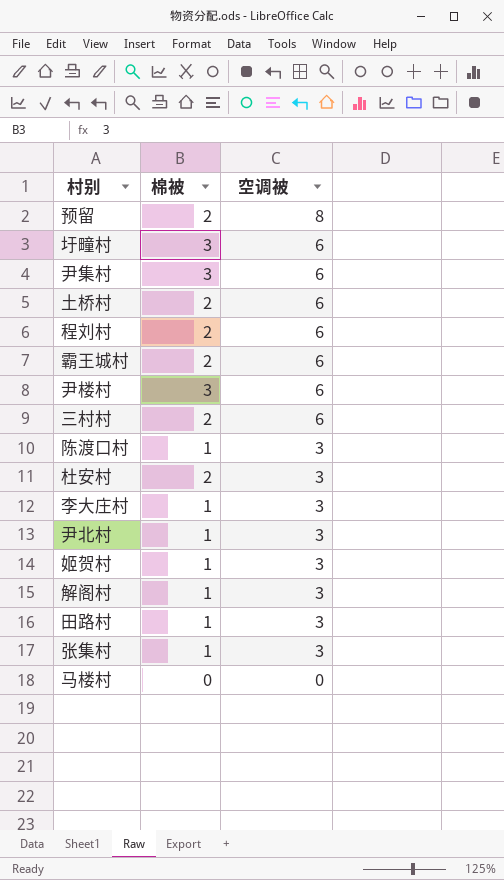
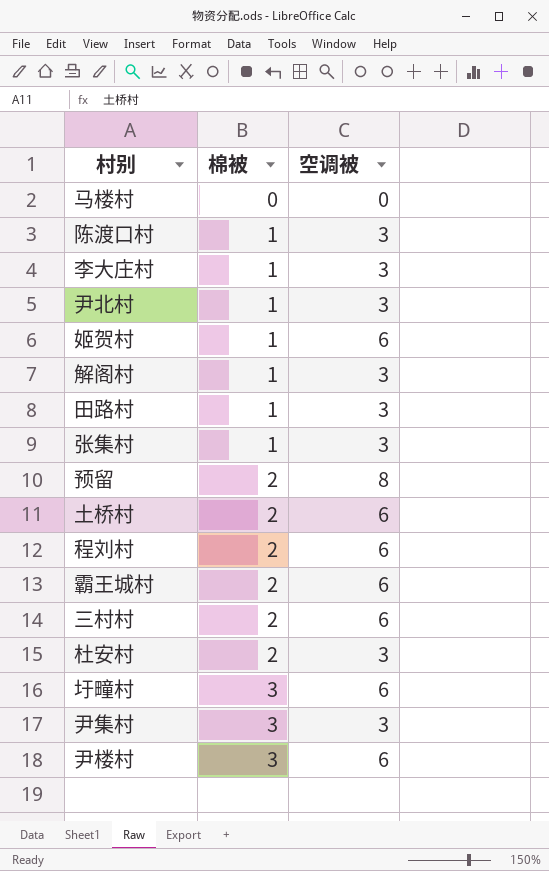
row order: 空调被 descending -> 棉被 ascending
姬贺村 | 空调被: 3 -> 6
尹集村 | 空调被: 6 -> 3

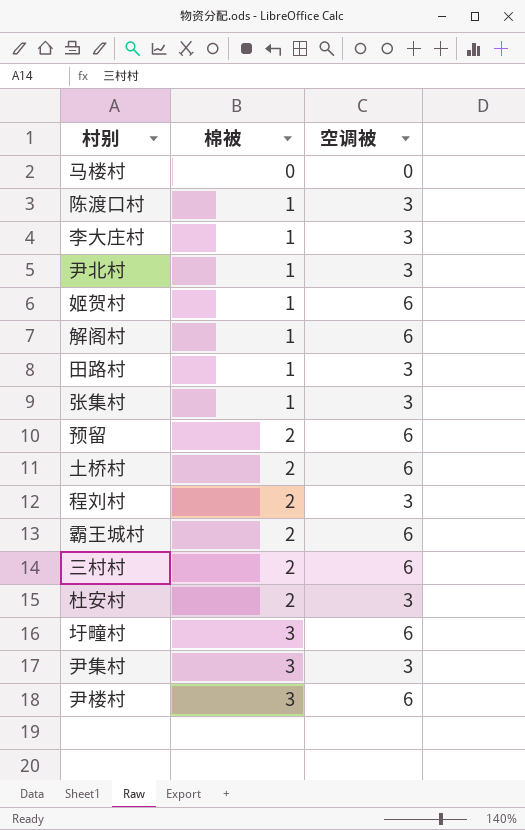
解阁村 | 空调被: 3 -> 6
预留 | 空调被: 8 -> 6
程刘村 | 空调被: 6 -> 3

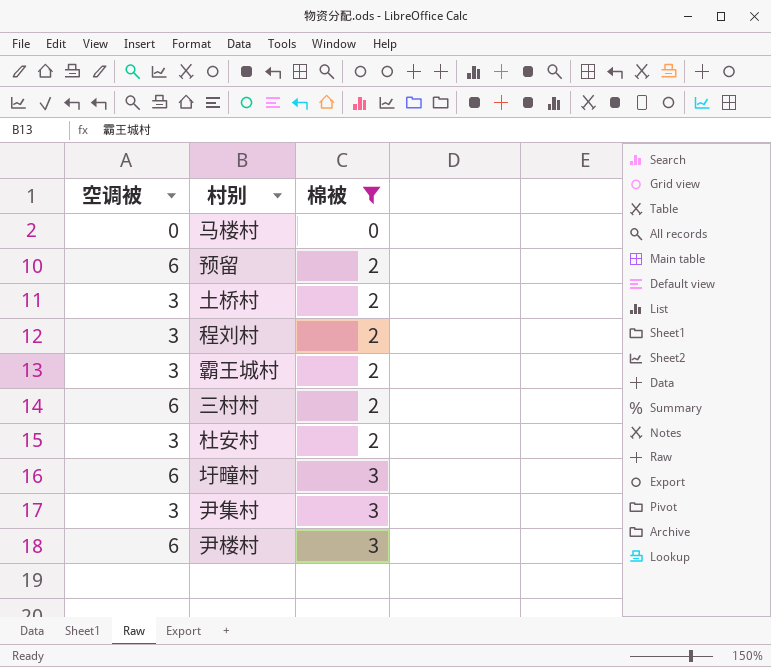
filter: none -> 棉被 != 1
column 空调被 | position: 3 -> 1
土桥村 | 空调被: 6 -> 3
霸王城村 | 空调被: 6 -> 3

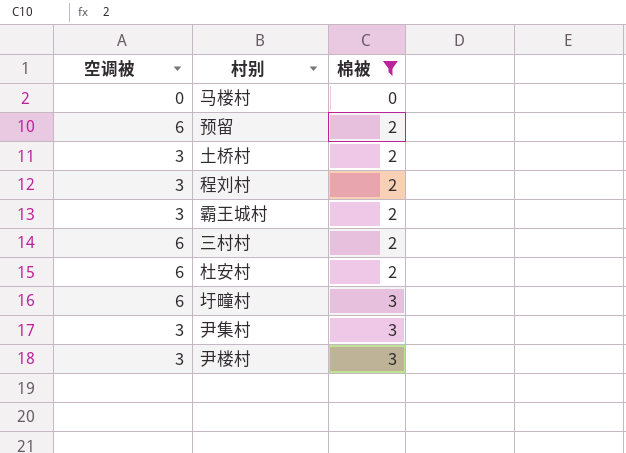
杜安村 | 空调被: 3 -> 6
尹楼村 | 空调被: 6 -> 3

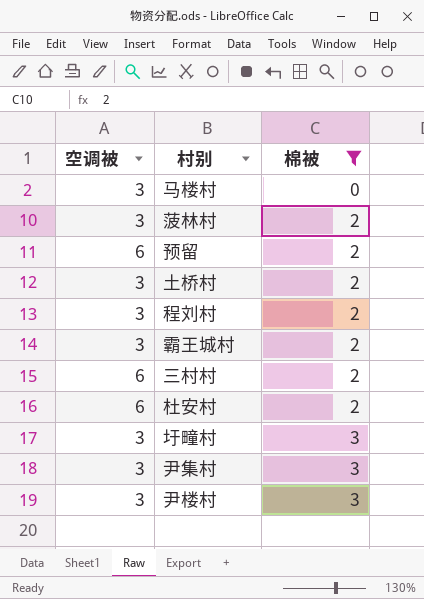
马楼村 | 空调被: 0 -> 3
row 菠林村: none -> 3 | 2
圩疃村 | 空调被: 6 -> 3

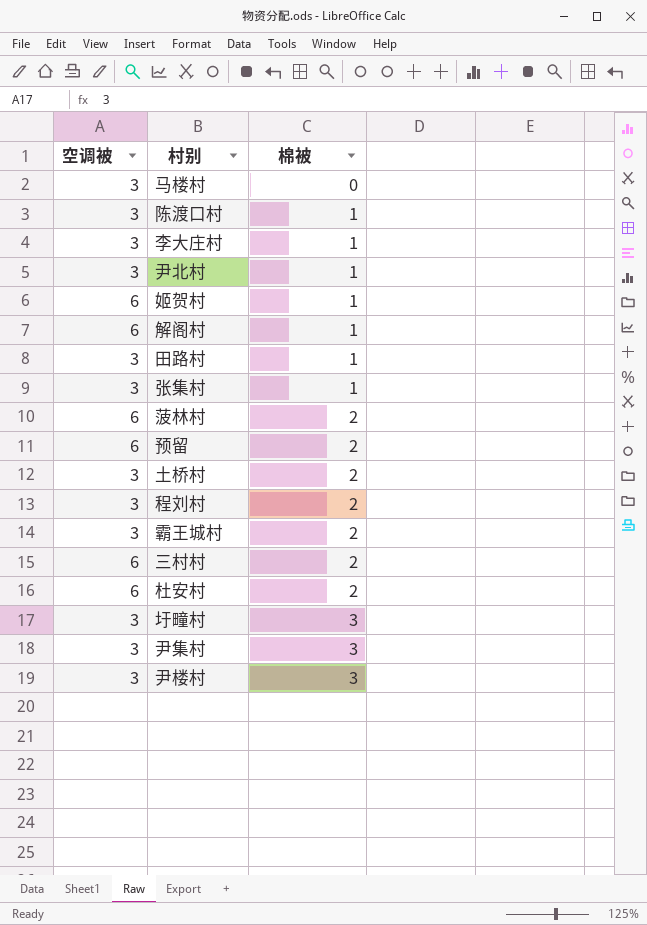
filter: 棉被 != 1 -> none
菠林村 | 空调被: 3 -> 6

